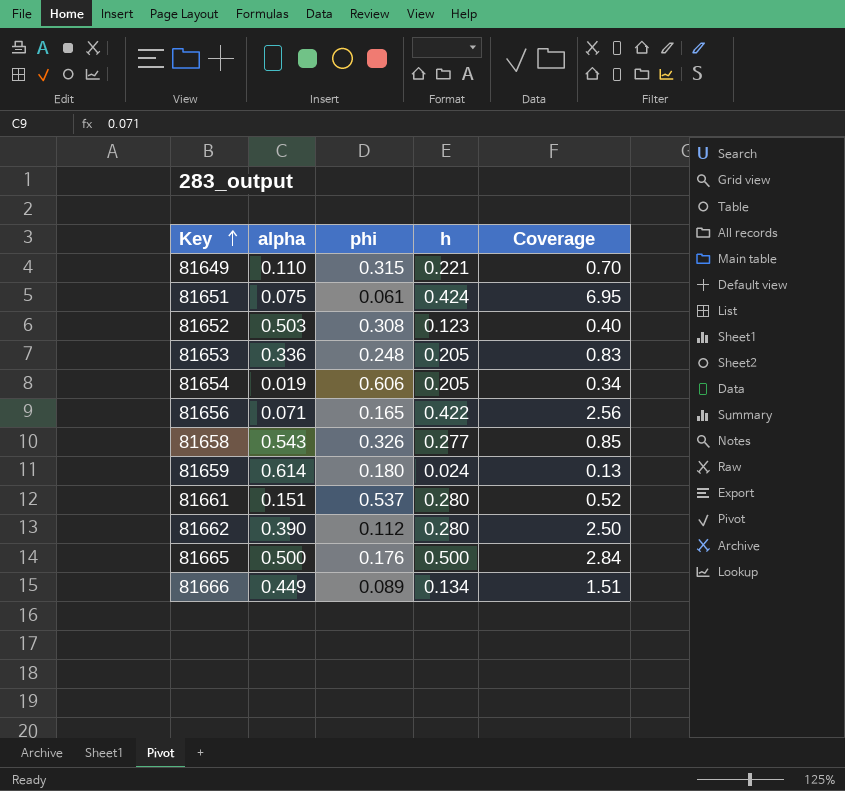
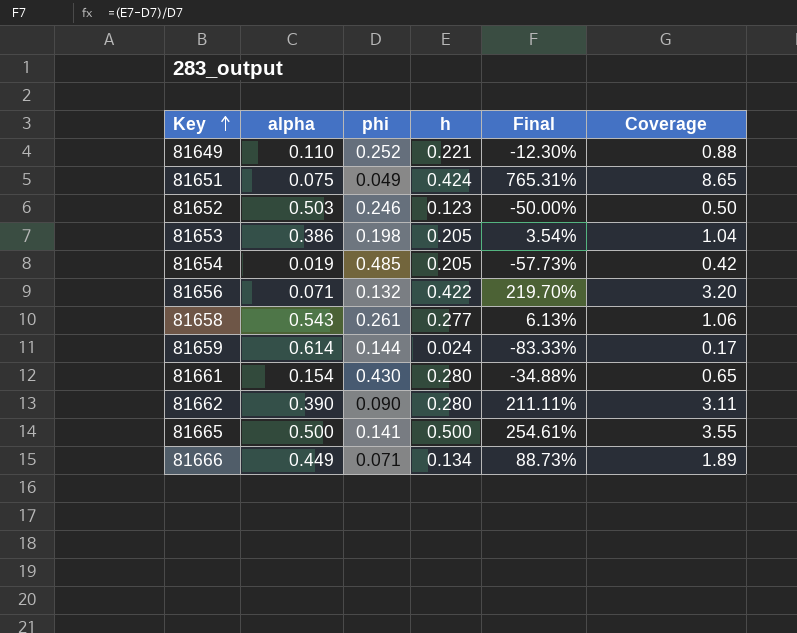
column Final | formula: none -> ([h] - [phi]) / [phi]
81649 | phi: 0.315 -> 0.252
81649 | Coverage: 0.70 -> 0.88
81651 | phi: 0.061 -> 0.049
81651 | Coverage: 6.95 -> 8.65
81652 | phi: 0.308 -> 0.246
81652 | Coverage: 0.40 -> 0.50
81653 | alpha: 0.336 -> 0.386
81653 | phi: 0.248 -> 0.198
81653 | Coverage: 0.83 -> 1.04
81654 | phi: 0.606 -> 0.485
81654 | Coverage: 0.34 -> 0.42
81656 | phi: 0.165 -> 0.132
81656 | Coverage: 2.56 -> 3.20
81658 | phi: 0.326 -> 0.261
81658 | Coverage: 0.85 -> 1.06
81659 | phi: 0.180 -> 0.144
81659 | Coverage: 0.13 -> 0.17
81661 | alpha: 0.151 -> 0.154
81661 | phi: 0.537 -> 0.430
81661 | Coverage: 0.52 -> 0.65
81662 | phi: 0.112 -> 0.090
81662 | Coverage: 2.50 -> 3.11
81665 | phi: 0.176 -> 0.141
81665 | Coverage: 2.84 -> 3.55
81666 | phi: 0.089 -> 0.071
81666 | Coverage: 1.51 -> 1.89

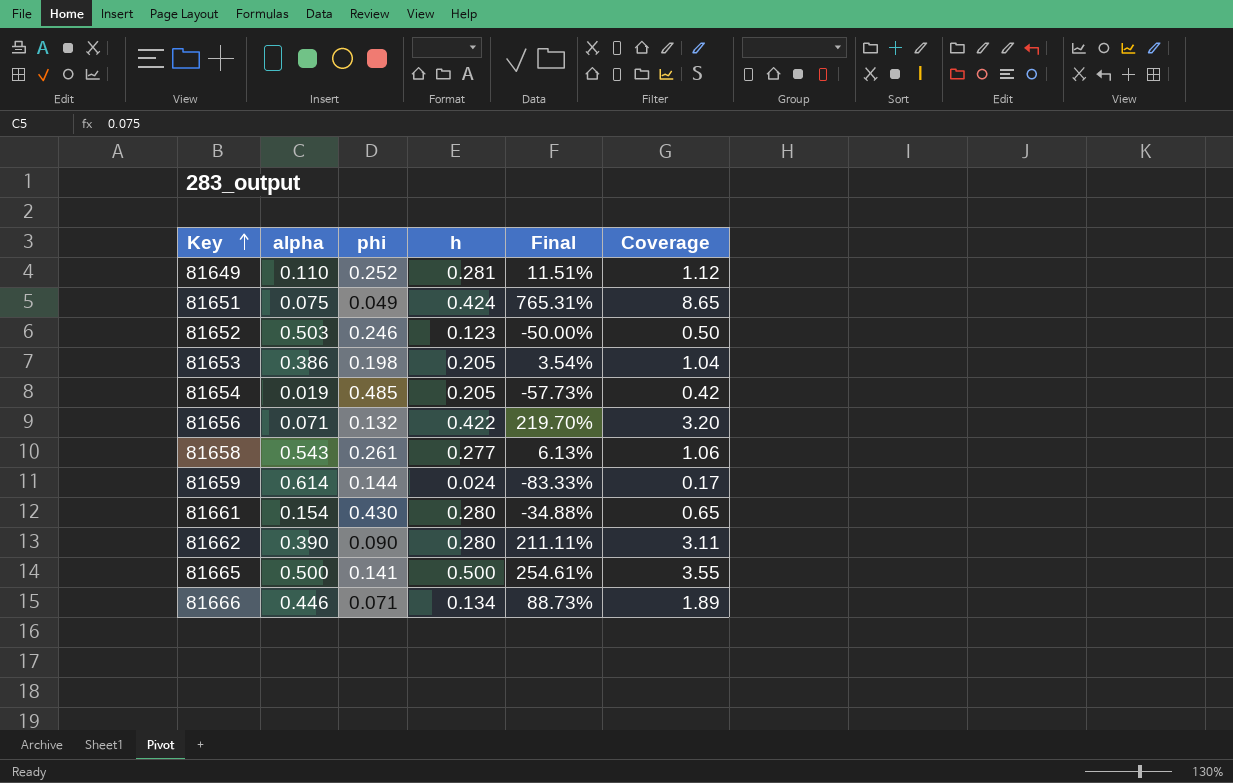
81649 | h: 0.221 -> 0.281
81649 | Final: -12.30% -> 11.51%
81649 | Coverage: 0.88 -> 1.12
81666 | alpha: 0.449 -> 0.446

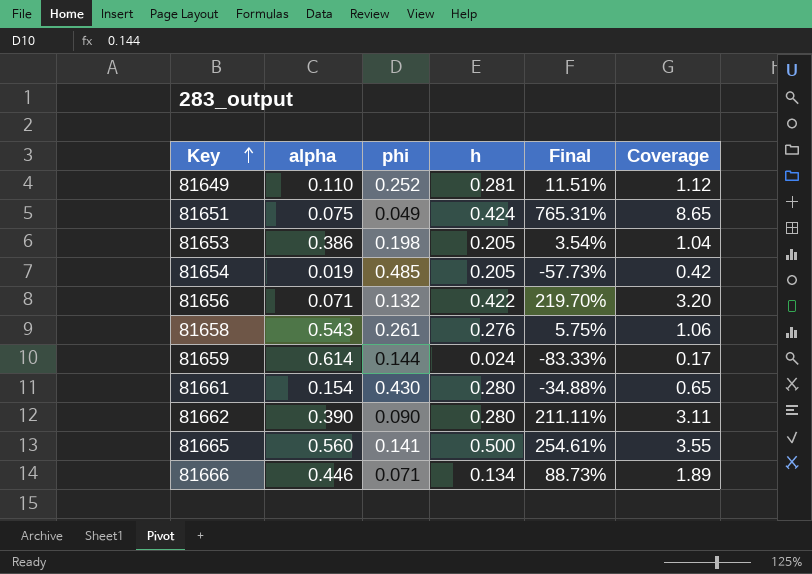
row 81652: 0.503 | 0.246 | 0.123 | -50.00% | 0.50 -> none
81658 | h: 0.277 -> 0.276
81658 | Final: 6.13% -> 5.75%
81665 | alpha: 0.500 -> 0.560

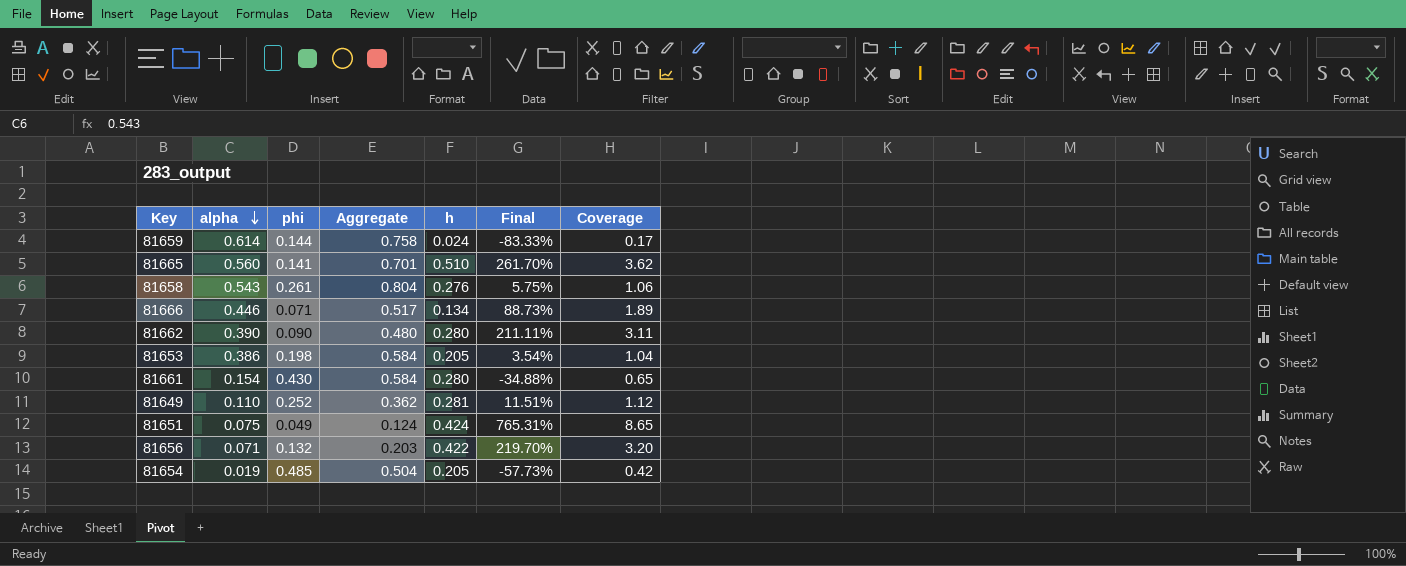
row order: Key ascending -> alpha descending
column Aggregate | formula: none -> [alpha] + [phi]
81665 | h: 0.500 -> 0.510
81665 | Final: 254.61% -> 261.70%
81665 | Coverage: 3.55 -> 3.62

